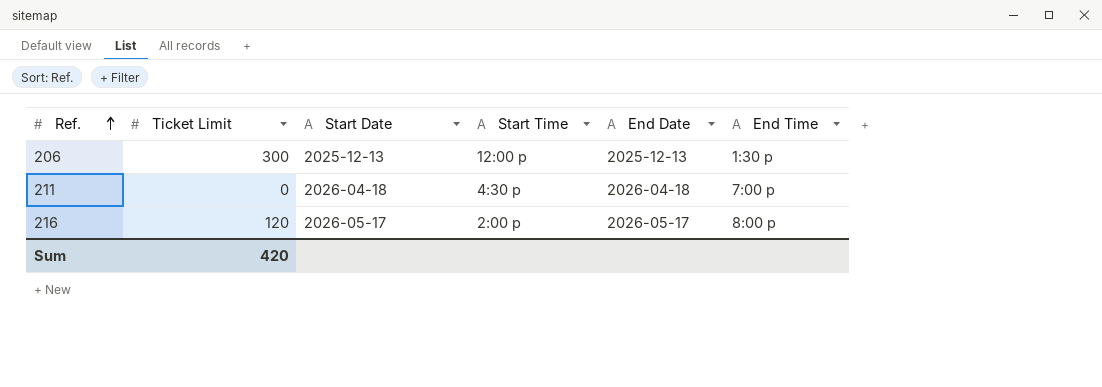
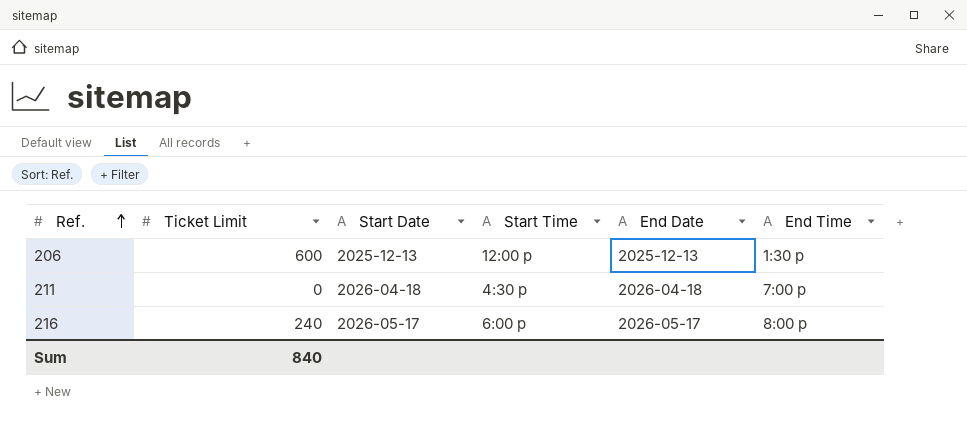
206 | Ticket Limit: 300 -> 600
216 | Ticket Limit: 120 -> 240
216 | Start Time: 2:00 p -> 6:00 p
Sum | Ticket Limit: 420 -> 840

